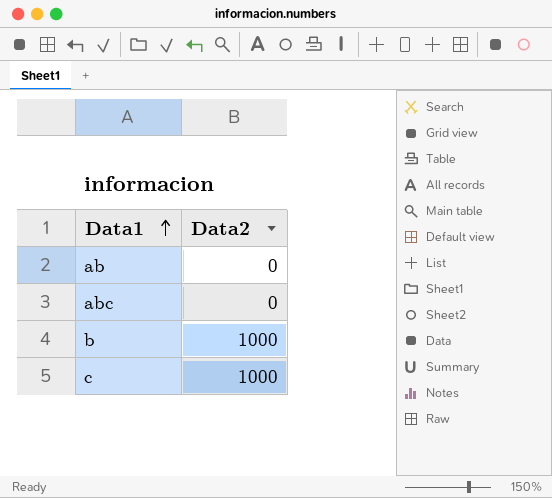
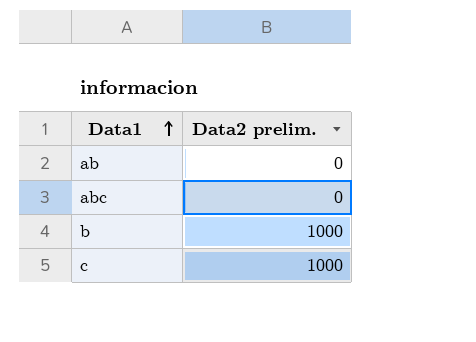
column name: Data2 -> Data2 prelim.

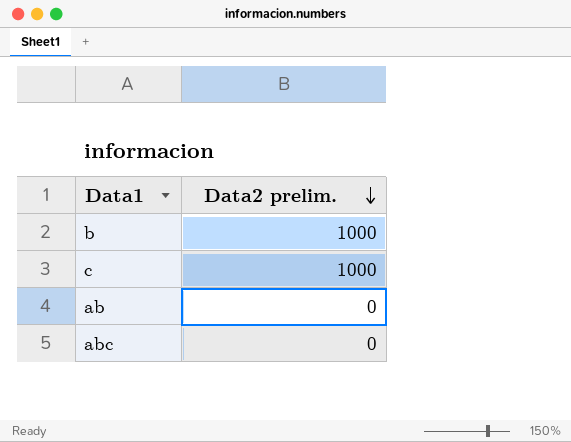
row order: Data1 ascending -> Data2 prelim. descending

